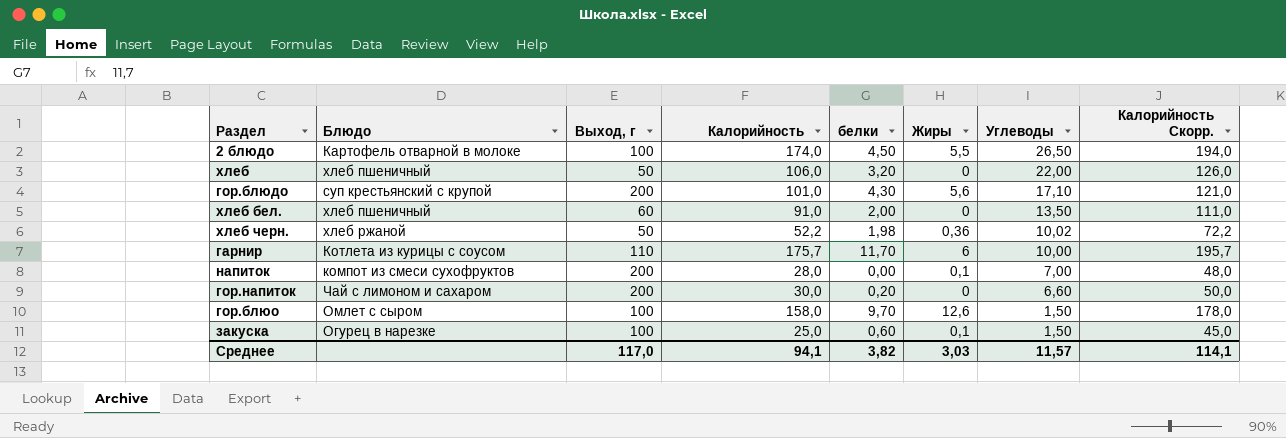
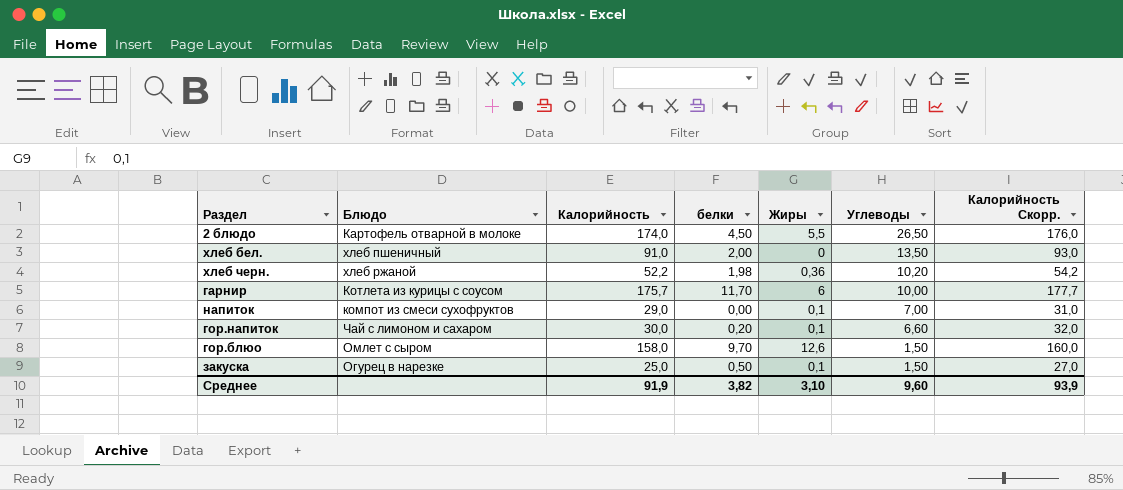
column Выход, г | position: 3 -> none
column Калорийность Скорр. | formula: [Калорийность] + 20 -> [Калорийность] + 2
row хлеб: хлеб пшеничный | 50 | 106,0 | 3,20 | 0 | 22,00 | 126,0 -> none
row гор.блюдо: суп крестьянский с крупой | 200 | 101,0 | 4,30 | 5,6 | 17,10 | 121,0 -> none
хлеб черн. | Углеводы: 10,02 -> 10,20
напиток | Калорийность: 28,0 -> 29,0
гор.напиток | Жиры: 0 -> 0,1
закуска | белки: 0,60 -> 0,50
Среднее | Калорийность: 94,1 -> 91,9
Среднее | Жиры: 3,03 -> 3,10
Среднее | Углеводы: 11,57 -> 9,60
Среднее | Калорийность Скорр.: 114,1 -> 93,9

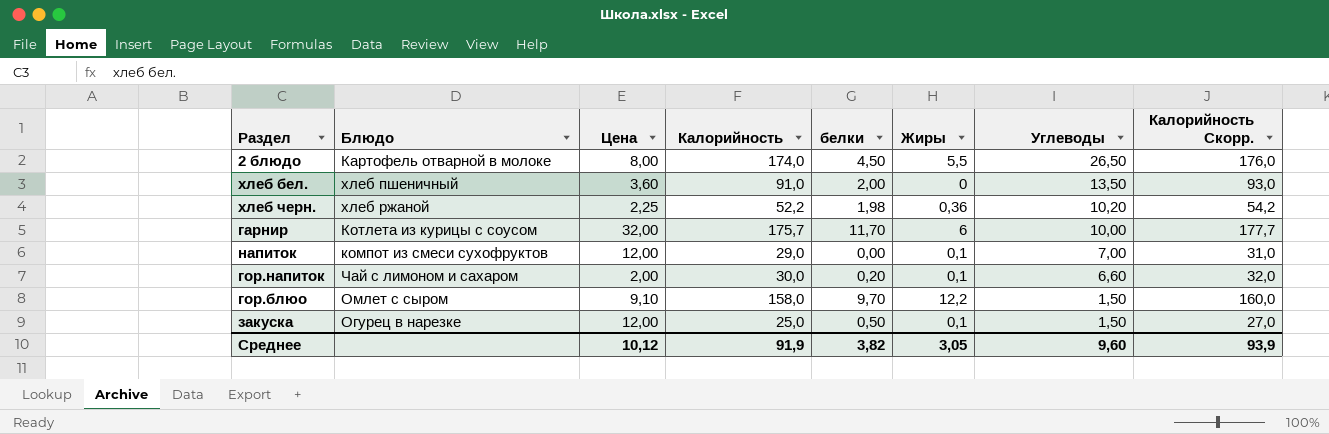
column Цена | position: none -> 3
гор.блюо | Жиры: 12,6 -> 12,2
Среднее | Жиры: 3,10 -> 3,05

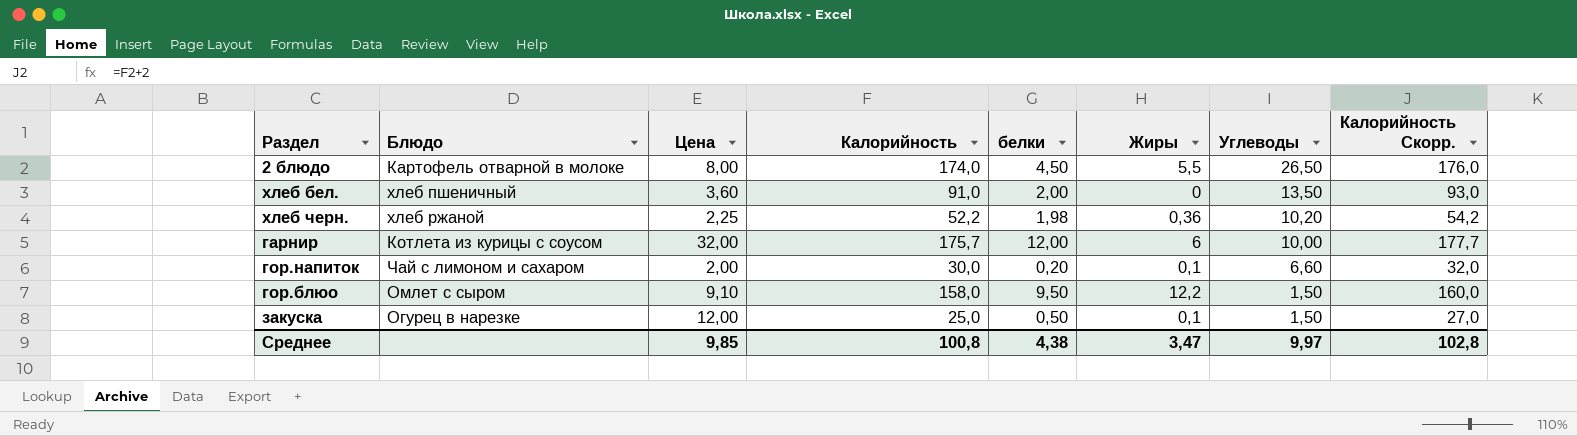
row напиток: компот из смеси сухофруктов | 12,00 | 29,0 | 0,00 | 0,1 | 7,00 | 31,0 -> none
гарнир | белки: 11,70 -> 12,00
гор.блюо | белки: 9,70 -> 9,50
Среднее | Цена: 10,12 -> 9,85
Среднее | Калорийность: 91,9 -> 100,8
Среднее | белки: 3,82 -> 4,38
Среднее | Жиры: 3,05 -> 3,47
Среднее | Углеводы: 9,60 -> 9,97
Среднее | Калорийность Скорр.: 93,9 -> 102,8

